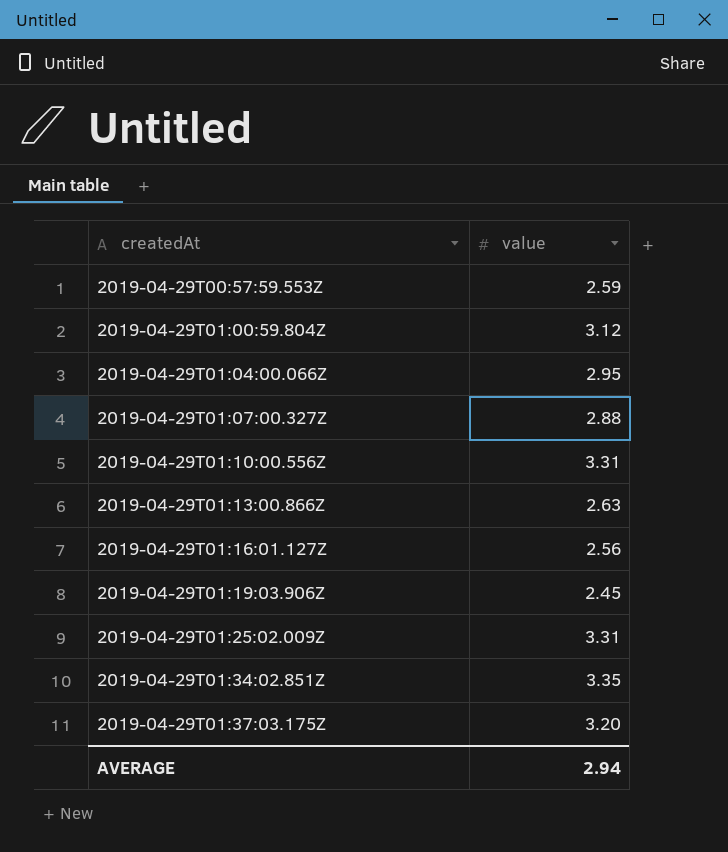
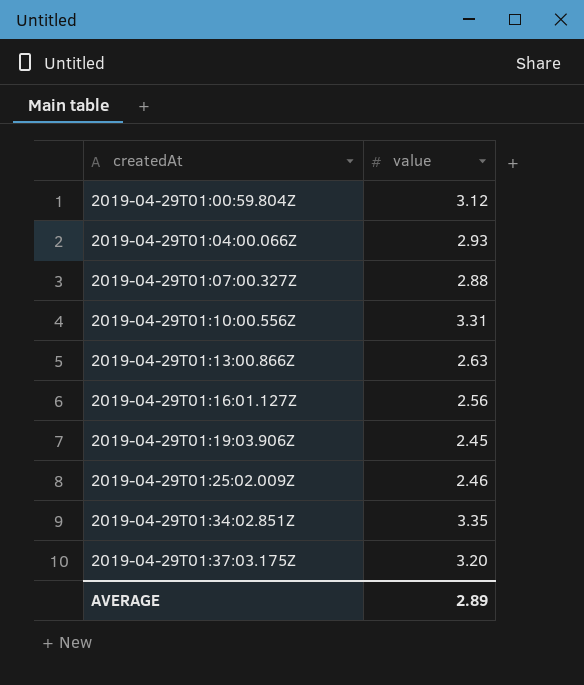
row 2019-04-29T00:57:59.553Z: 2.59 -> none
2019-04-29T01:04:00.066Z | value: 2.95 -> 2.93
2019-04-29T01:25:02.009Z | value: 3.31 -> 2.46
AVERAGE | value: 2.94 -> 2.89

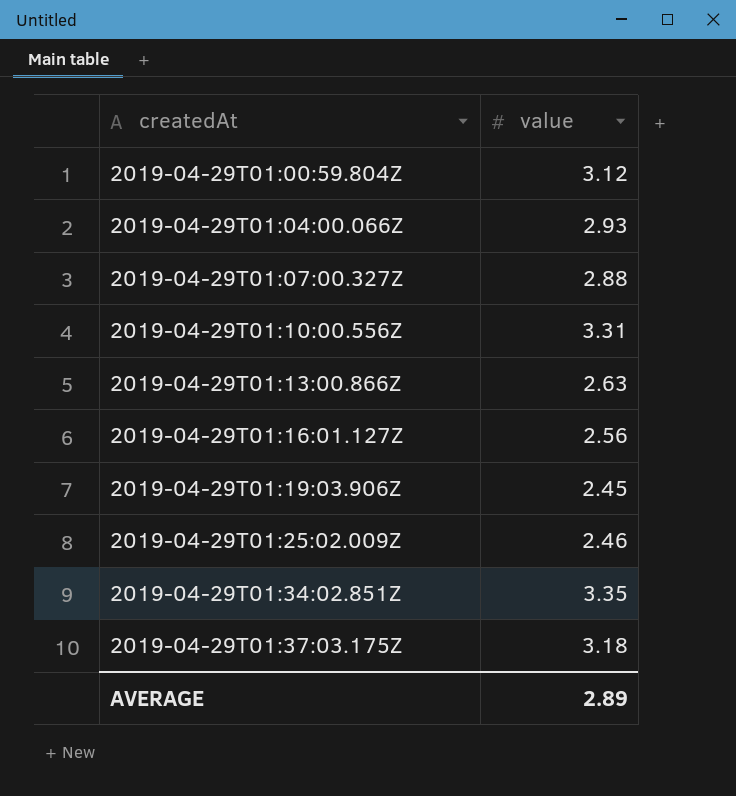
2019-04-29T01:37:03.175Z | value: 3.20 -> 3.18

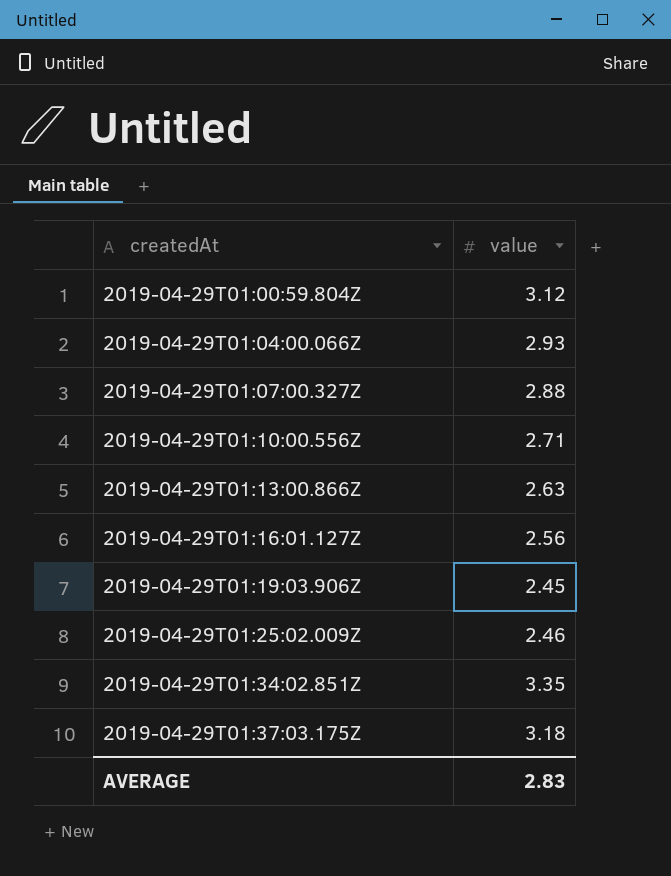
2019-04-29T01:10:00.556Z | value: 3.31 -> 2.71
AVERAGE | value: 2.89 -> 2.83

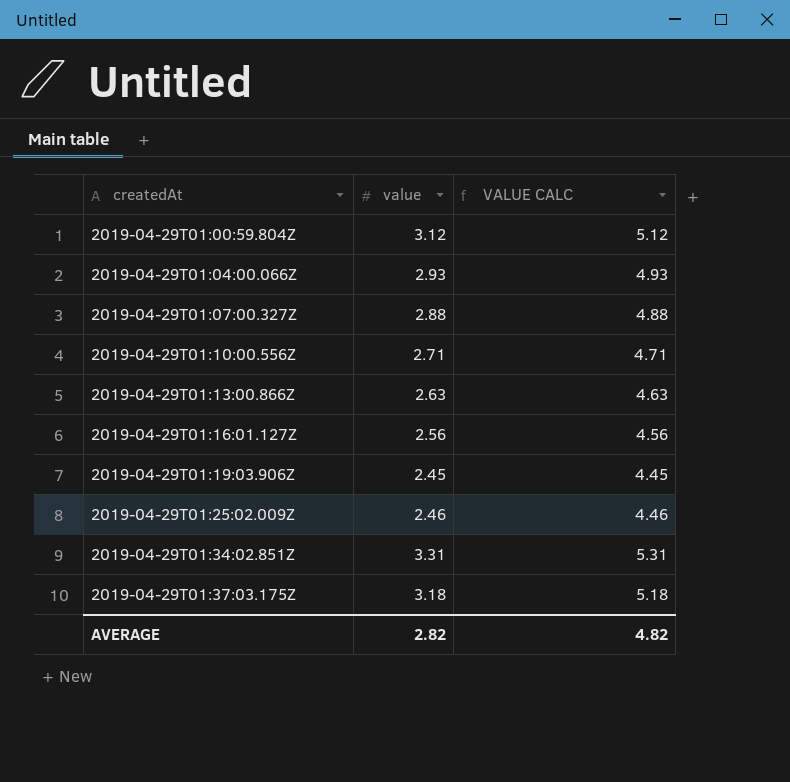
column VALUE CALC | formula: none -> [value] + 2
2019-04-29T01:34:02.851Z | value: 3.35 -> 3.31
AVERAGE | value: 2.83 -> 2.82

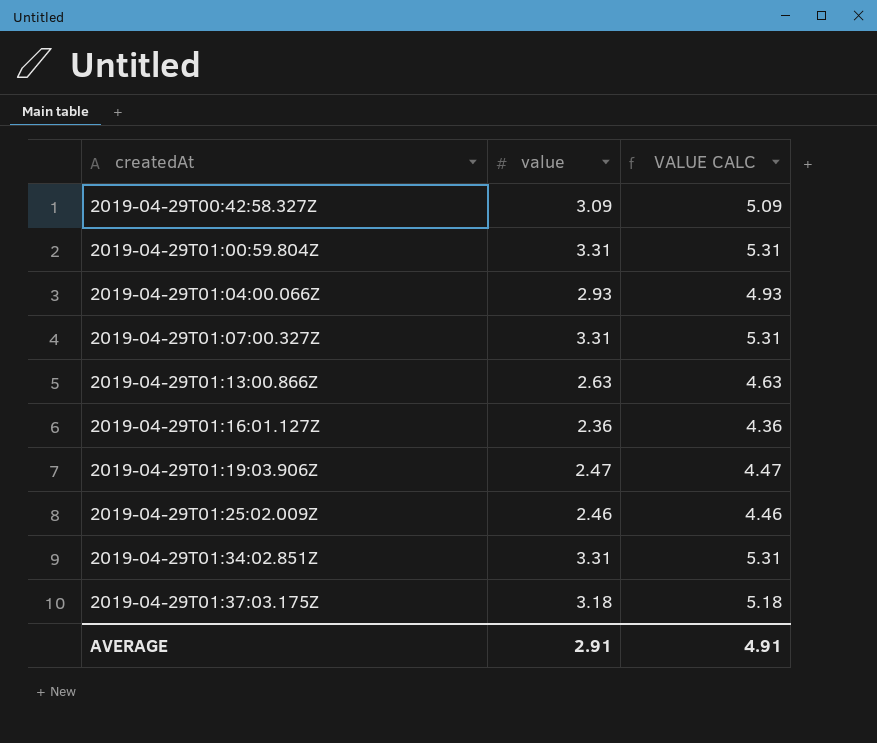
row 2019-04-29T01:10:00.556Z: 2.71 | 4.71 -> none
row 2019-04-29T00:42:58.327Z: none -> 3.09 | 5.09
2019-04-29T01:00:59.804Z | value: 3.12 -> 3.31
2019-04-29T01:00:59.804Z | VALUE CALC: 5.12 -> 5.31
2019-04-29T01:07:00.327Z | value: 2.88 -> 3.31
2019-04-29T01:07:00.327Z | VALUE CALC: 4.88 -> 5.31
2019-04-29T01:16:01.127Z | value: 2.56 -> 2.36
2019-04-29T01:16:01.127Z | VALUE CALC: 4.56 -> 4.36
2019-04-29T01:19:03.906Z | value: 2.45 -> 2.47
2019-04-29T01:19:03.906Z | VALUE CALC: 4.45 -> 4.47
AVERAGE | value: 2.82 -> 2.91
AVERAGE | VALUE CALC: 4.82 -> 4.91

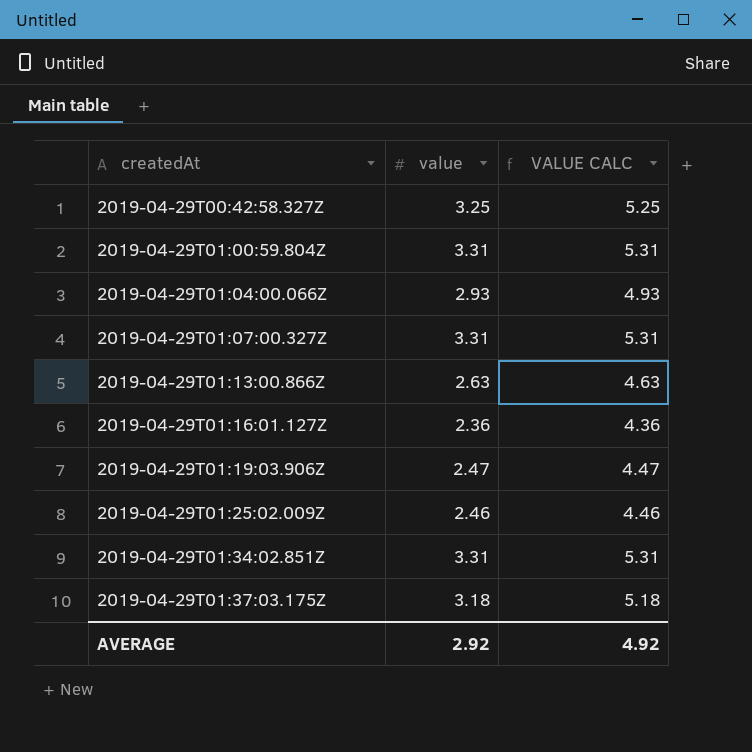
2019-04-29T00:42:58.327Z | value: 3.09 -> 3.25
2019-04-29T00:42:58.327Z | VALUE CALC: 5.09 -> 5.25
AVERAGE | value: 2.91 -> 2.92
AVERAGE | VALUE CALC: 4.91 -> 4.92

